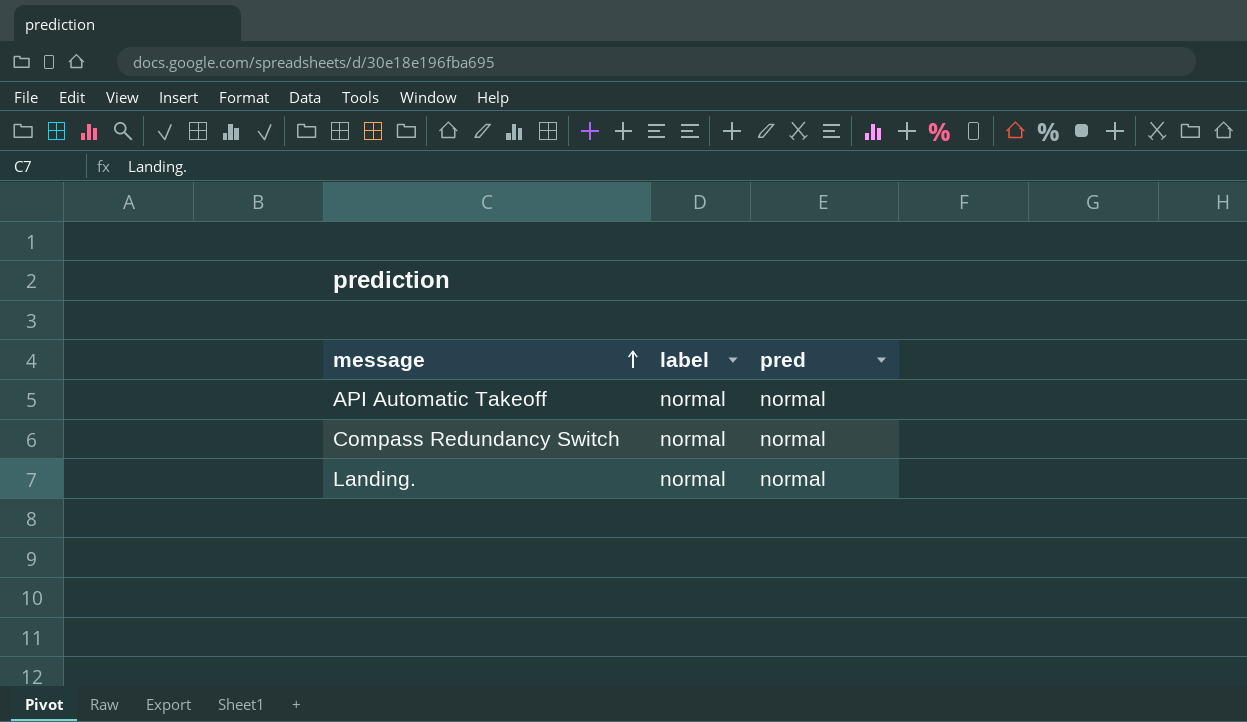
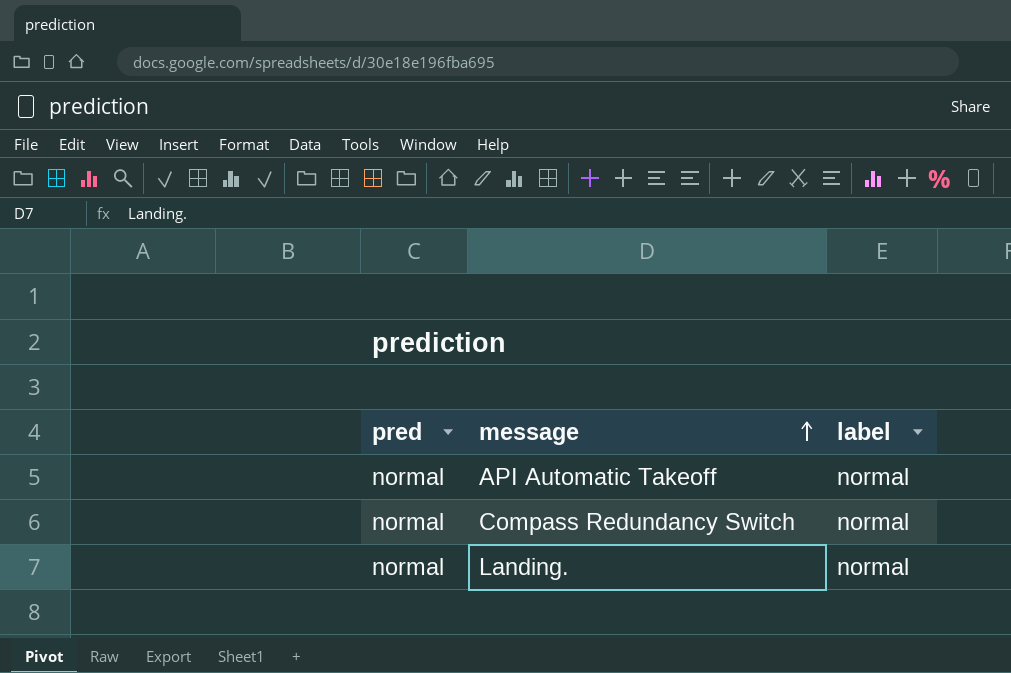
column pred | position: 3 -> 1

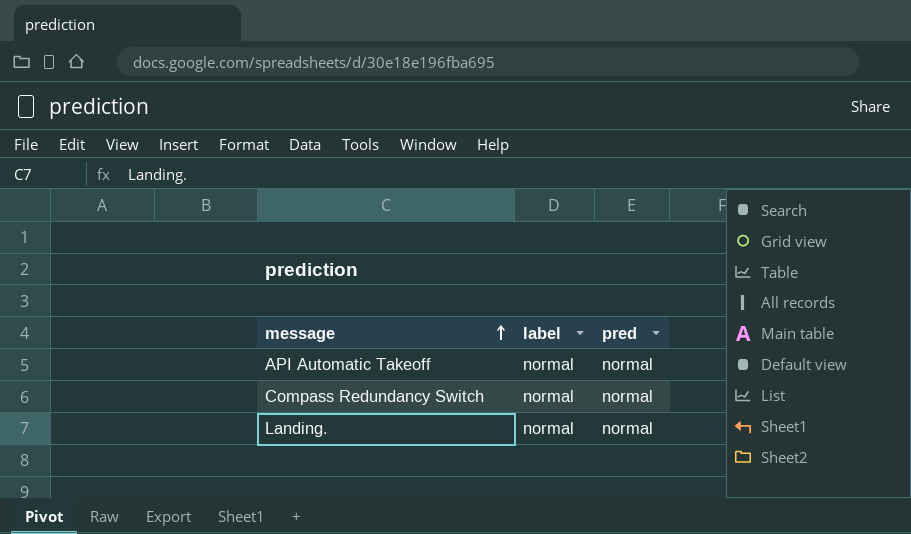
column pred | position: 1 -> 3

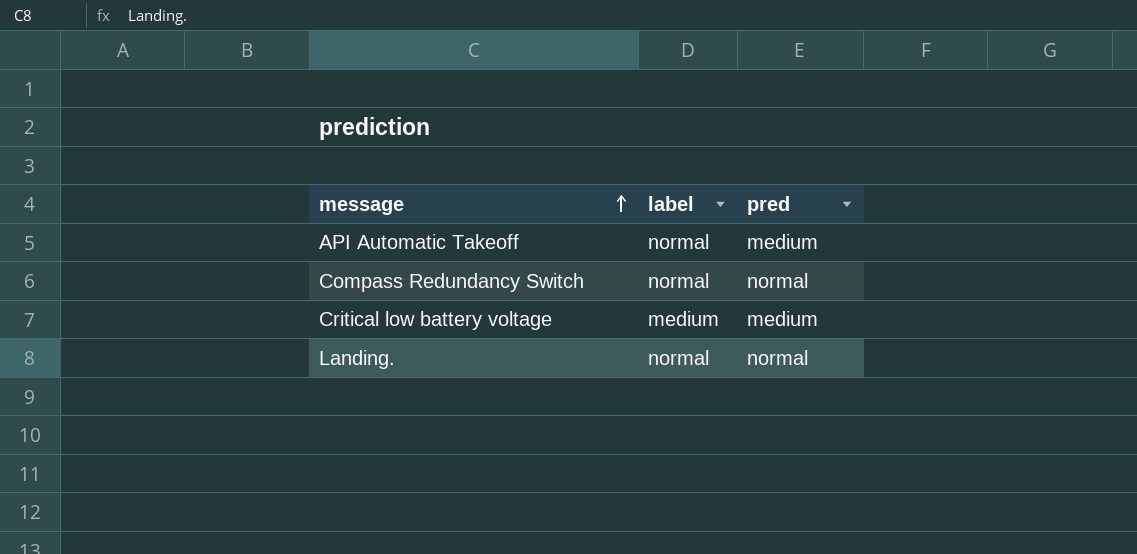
API Automatic Takeoff | pred: normal -> medium
row Critical low battery voltage: none -> medium | medium

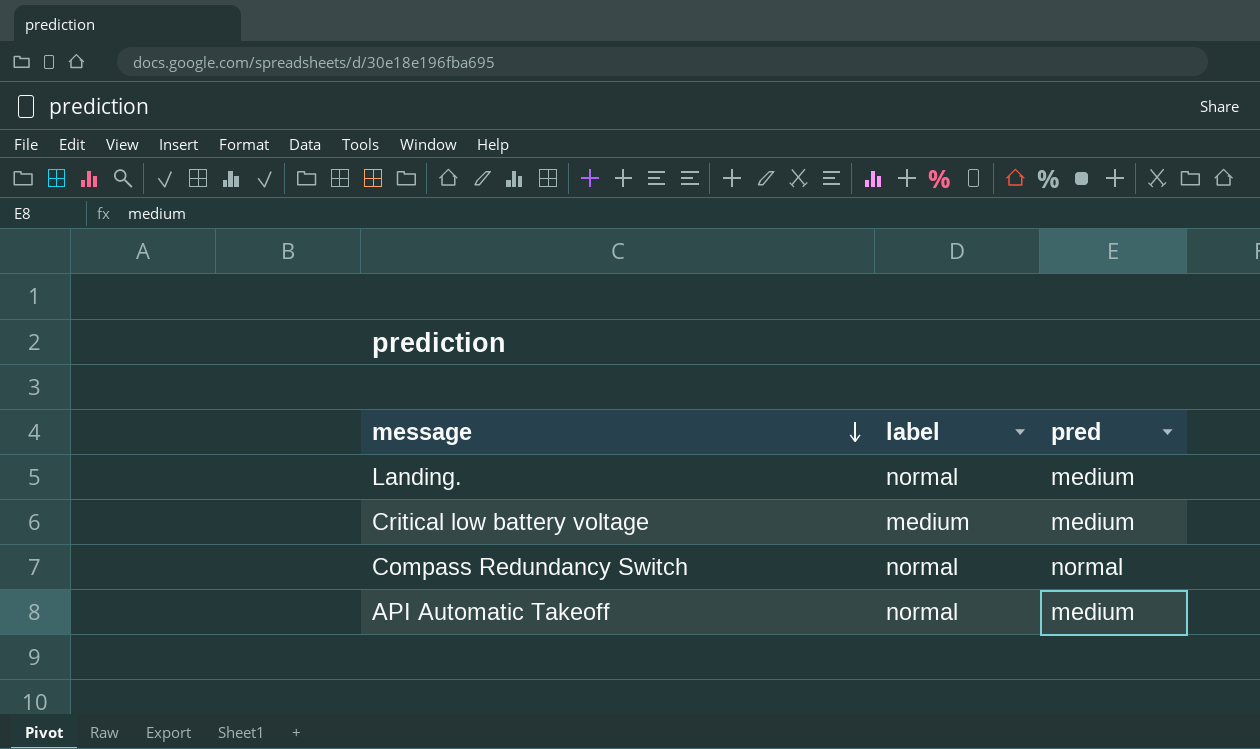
row order: message ascending -> message descending
Landing. | pred: normal -> medium

